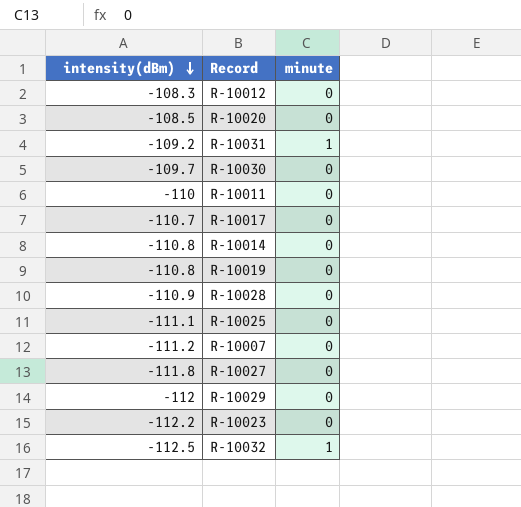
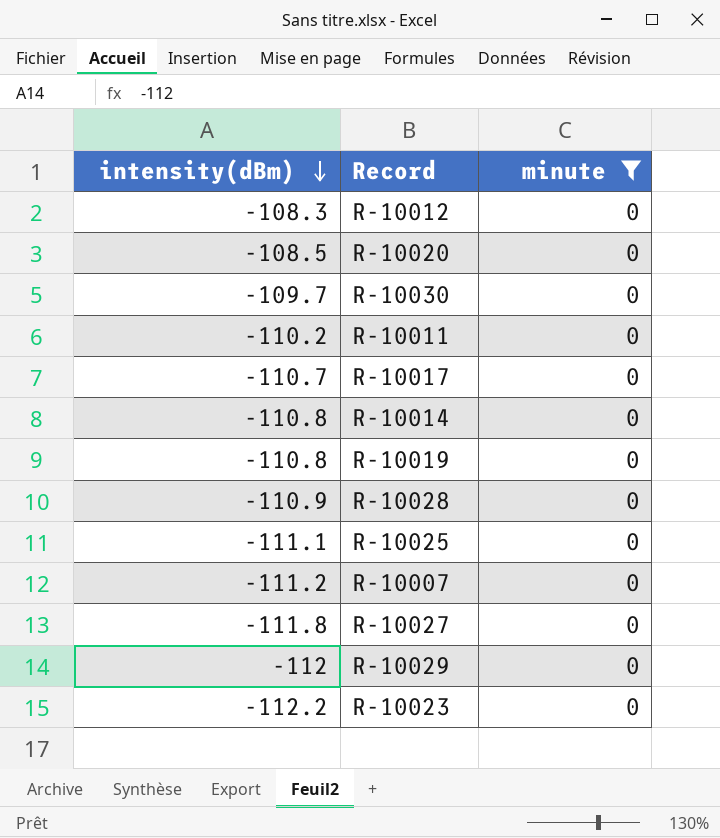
filter: none -> minute = 0
R-10011 | intensity(dBm): -110 -> -110.2

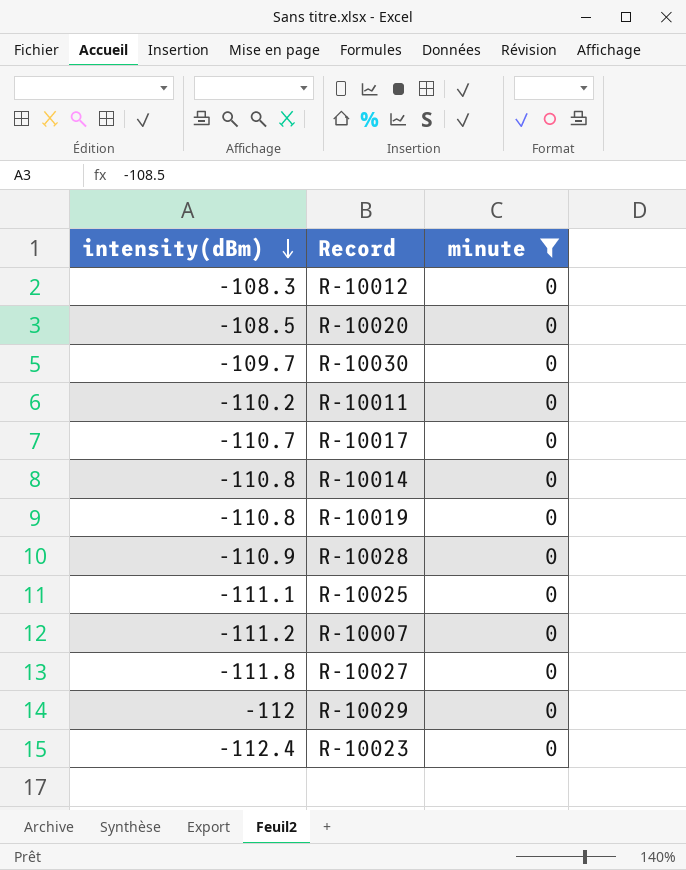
R-10023 | intensity(dBm): -112.2 -> -112.4

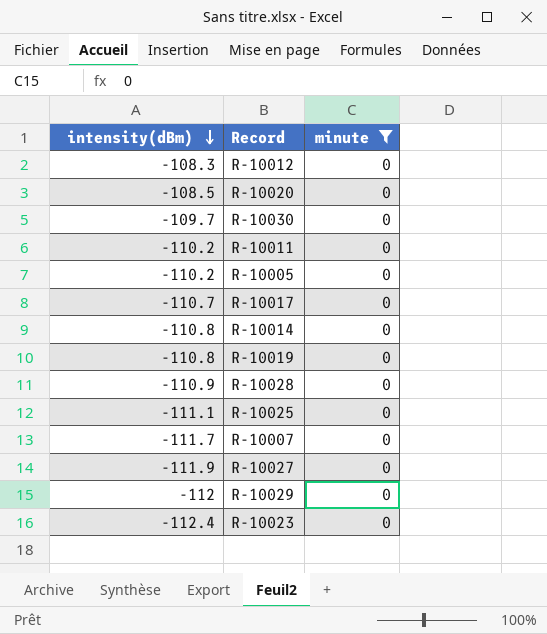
row R-10005: none -> -110.2 | 0
R-10007 | intensity(dBm): -111.2 -> -111.7
R-10027 | intensity(dBm): -111.8 -> -111.9

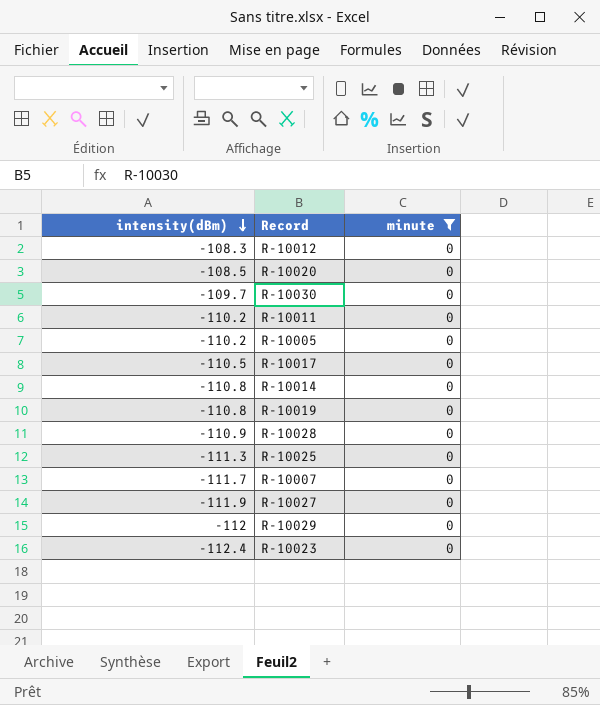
R-10017 | intensity(dBm): -110.7 -> -110.5
R-10025 | intensity(dBm): -111.1 -> -111.3

